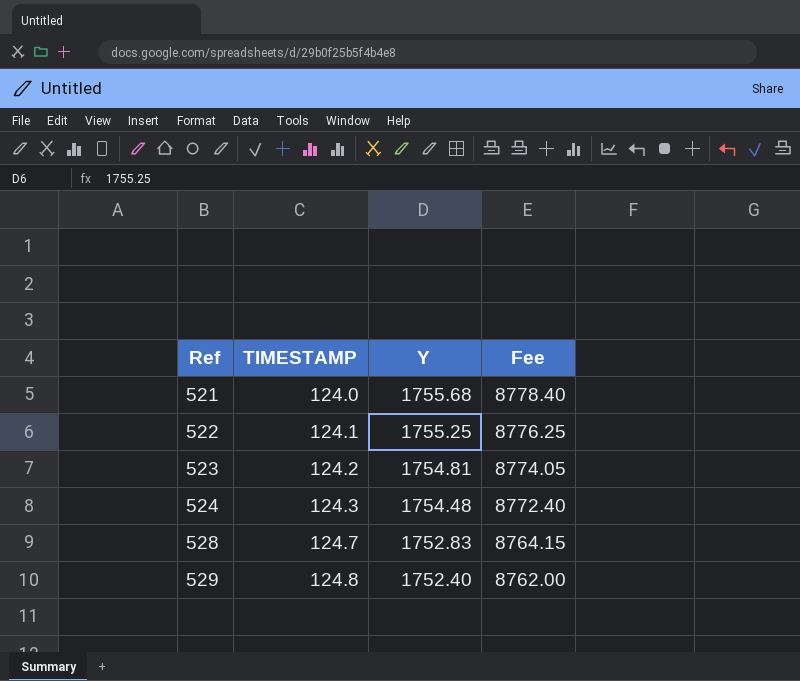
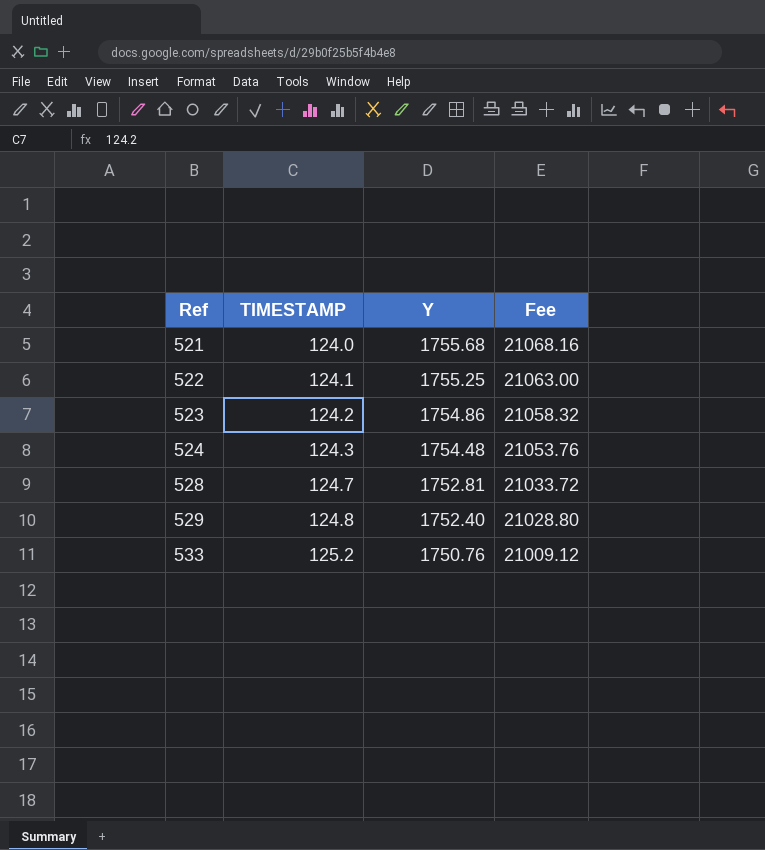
column Fee | formula: [Y] * 5 -> [Y] * 12
523 | Y: 1754.81 -> 1754.86
528 | Y: 1752.83 -> 1752.81
row 533: none -> 125.2 | 1750.76 | 21009.12

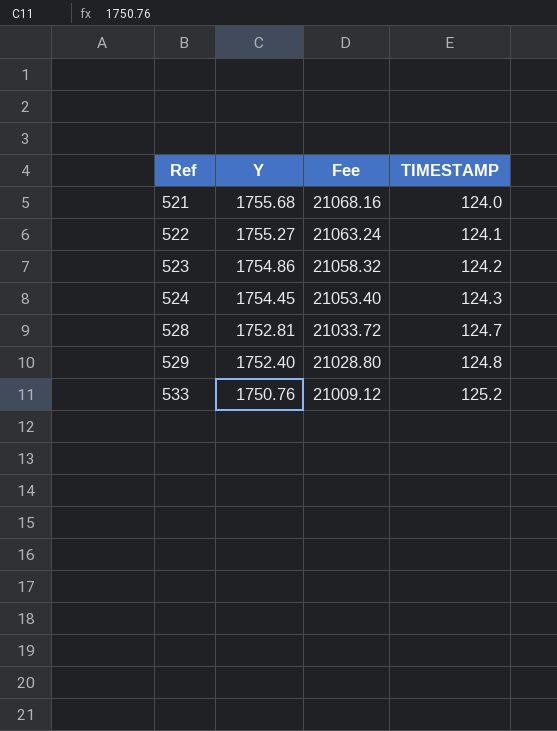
column TIMESTAMP | position: 2 -> 4
522 | Y: 1755.25 -> 1755.27
522 | Fee: 21063.00 -> 21063.24
524 | Y: 1754.48 -> 1754.45
524 | Fee: 21053.76 -> 21053.40

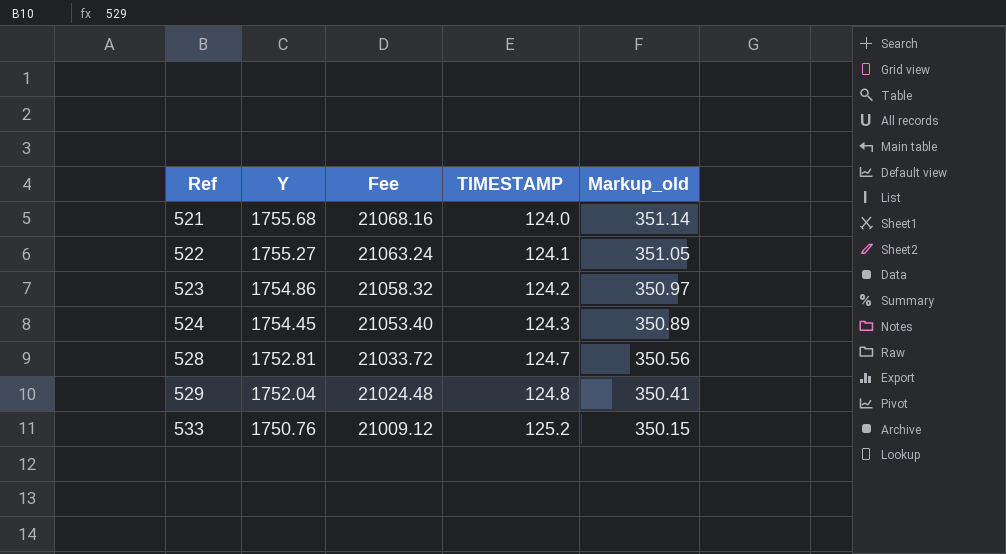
column Markup_old | formula: none -> [Y] * 0.2
529 | Y: 1752.40 -> 1752.04
529 | Fee: 21028.80 -> 21024.48

